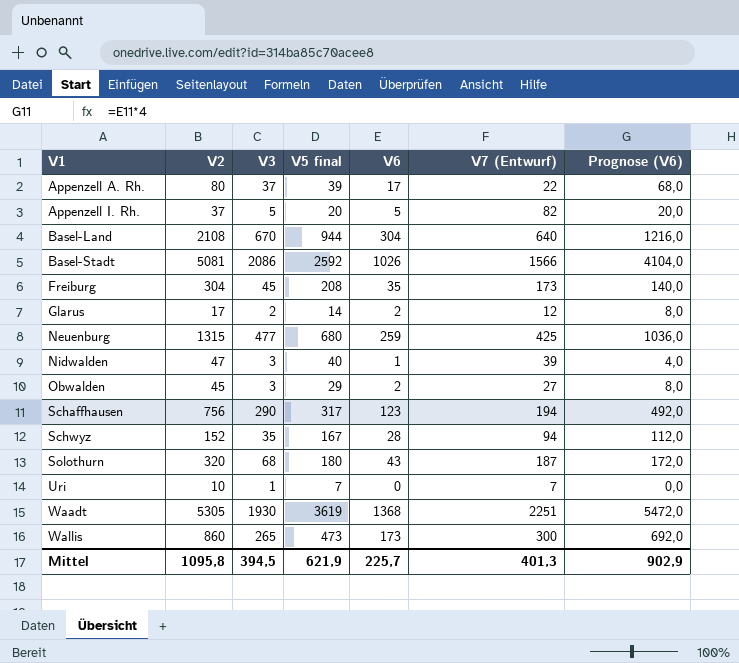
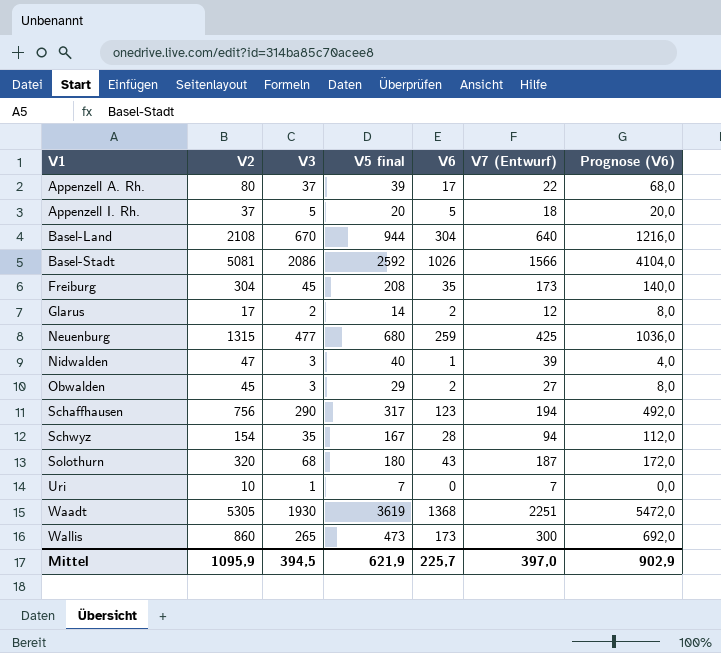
Appenzell I. Rh. | V7 (Entwurf): 82 -> 18
Schwyz | V2: 152 -> 154
Mittel | V2: 1095,8 -> 1095,9
Mittel | V7 (Entwurf): 401,3 -> 397,0

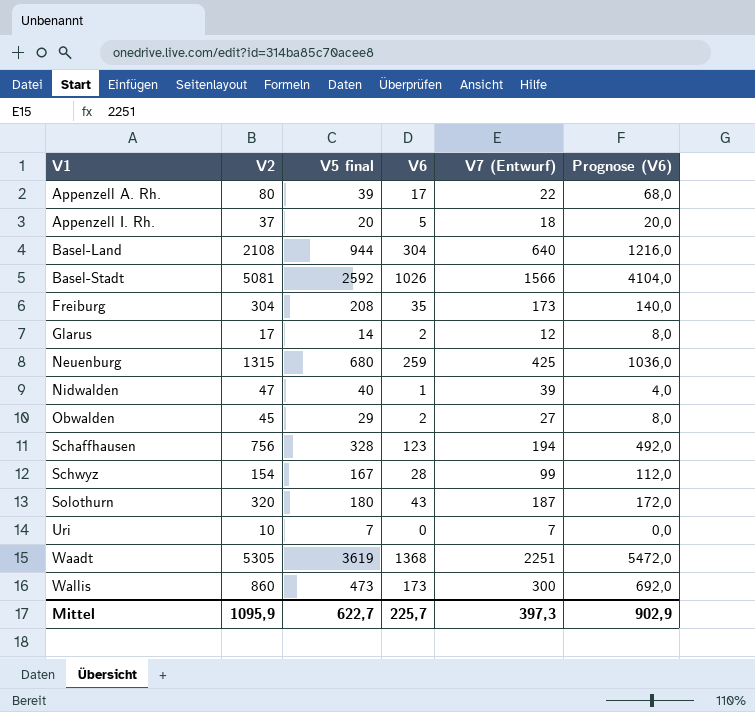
column V3 | position: 3 -> none
Schaffhausen | V5 final: 317 -> 328
Schwyz | V7 (Entwurf): 94 -> 99
Mittel | V5 final: 621,9 -> 622,7
Mittel | V7 (Entwurf): 397,0 -> 397,3

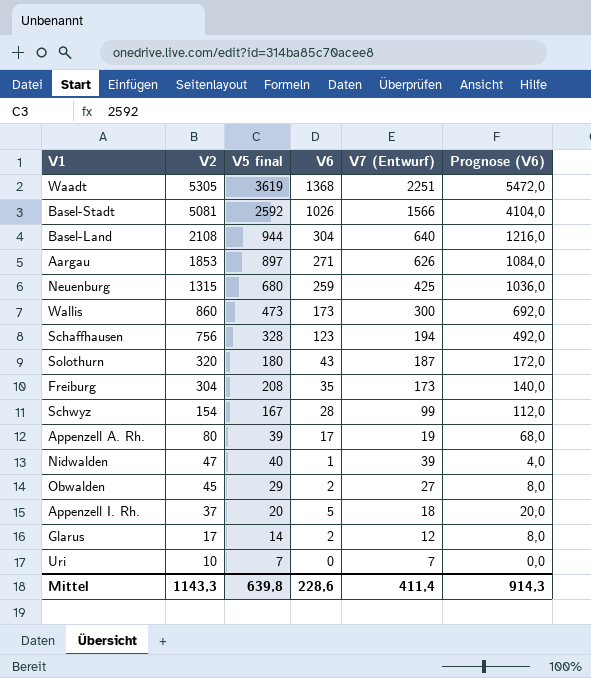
row order: V1 ascending -> V2 descending
row Aargau: none -> 1853 | 897 | 271 | 626 | 1084,0
Appenzell A. Rh. | V7 (Entwurf): 22 -> 19
Mittel | V2: 1095,9 -> 1143,3
Mittel | V5 final: 622,7 -> 639,8
Mittel | V6: 225,7 -> 228,6
Mittel | V7 (Entwurf): 397,3 -> 411,4
Mittel | Prognose (V6): 902,9 -> 914,3

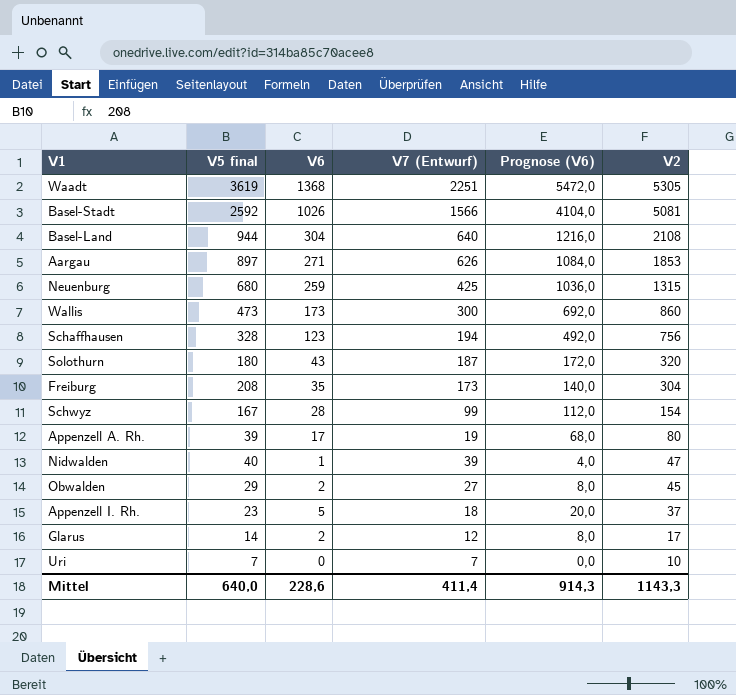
column V2 | position: 2 -> 6
Appenzell I. Rh. | V5 final: 20 -> 23
Mittel | V5 final: 639,8 -> 640,0

